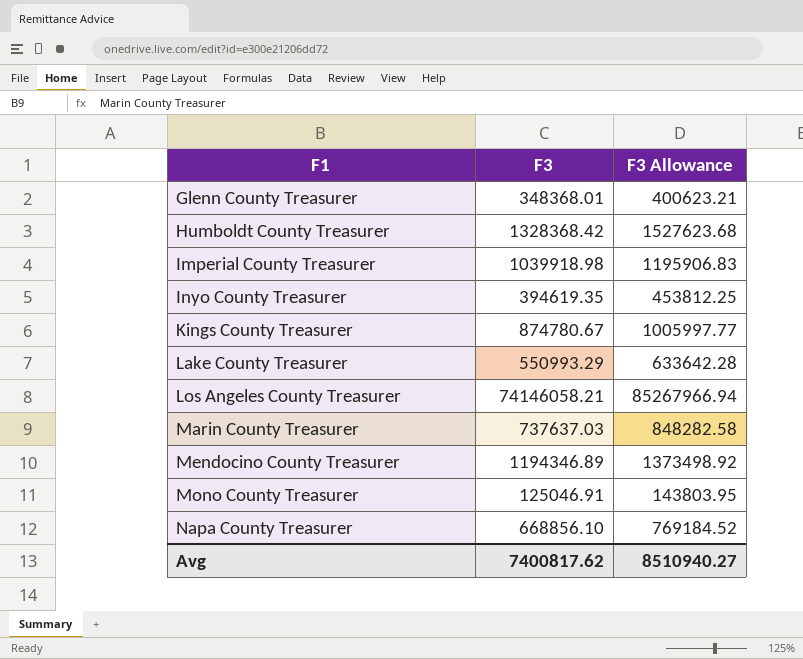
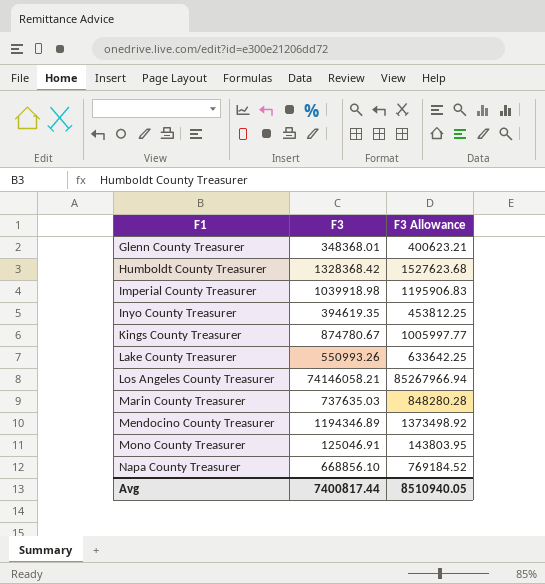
Lake County Treasurer | F3: 550993.29 -> 550993.26
Lake County Treasurer | F3 Allowance: 633642.28 -> 633642.25
Marin County Treasurer | F3: 737637.03 -> 737635.03
Marin County Treasurer | F3 Allowance: 848282.58 -> 848280.28
Avg | F3: 7400817.62 -> 7400817.44
Avg | F3 Allowance: 8510940.27 -> 8510940.05

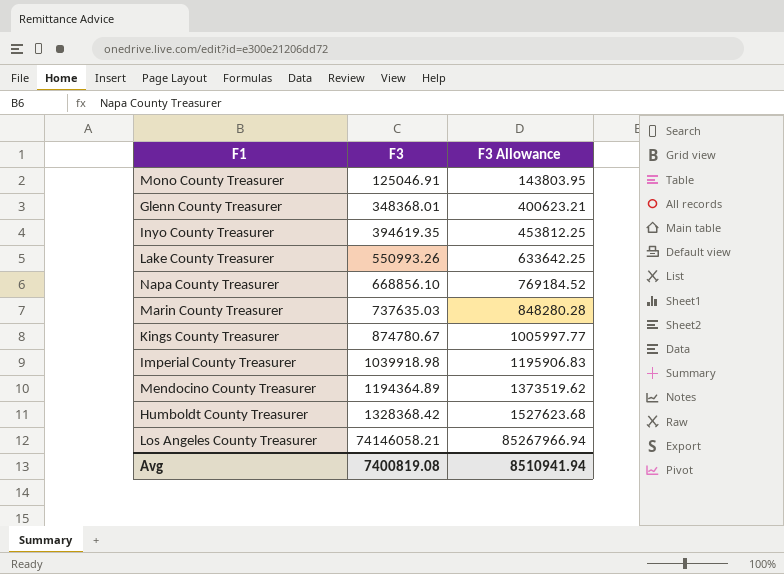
row order: F1 ascending -> F3 ascending
Mendocino County Treasurer | F3: 1194346.89 -> 1194364.89
Mendocino County Treasurer | F3 Allowance: 1373498.92 -> 1373519.62
Avg | F3: 7400817.44 -> 7400819.08
Avg | F3 Allowance: 8510940.05 -> 8510941.94

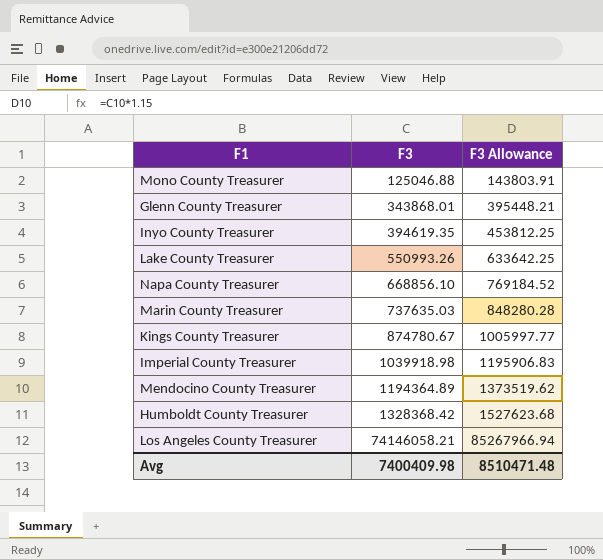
Mono County Treasurer | F3: 125046.91 -> 125046.88
Mono County Treasurer | F3 Allowance: 143803.95 -> 143803.91
Glenn County Treasurer | F3: 348368.01 -> 343868.01
Glenn County Treasurer | F3 Allowance: 400623.21 -> 395448.21
Avg | F3: 7400819.08 -> 7400409.98
Avg | F3 Allowance: 8510941.94 -> 8510471.48

